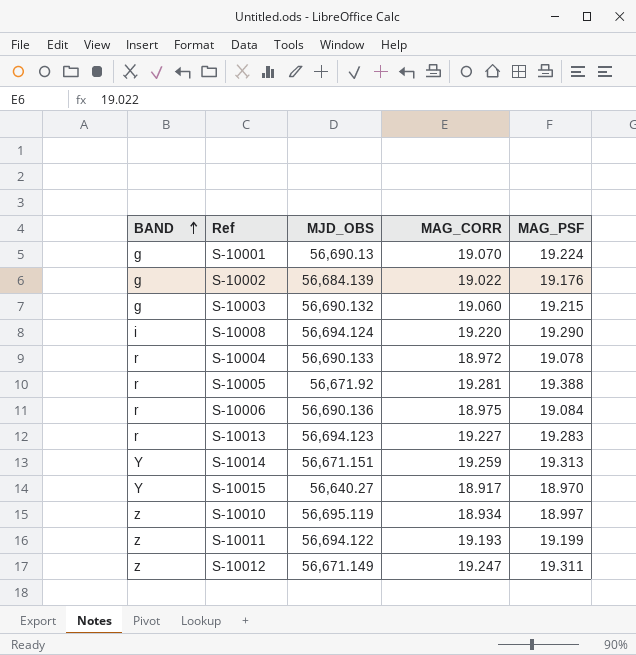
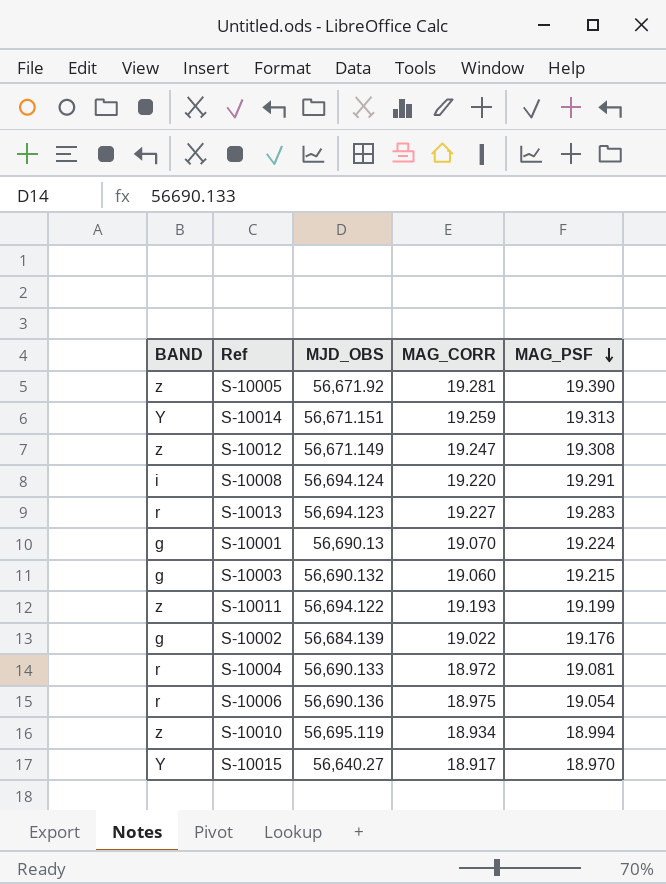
row order: BAND ascending -> MAG_PSF descending
S-10005 | BAND: r -> z
S-10005 | MAG_PSF: 19.388 -> 19.390
S-10012 | MAG_PSF: 19.311 -> 19.308
S-10008 | MAG_PSF: 19.290 -> 19.291
S-10004 | MAG_PSF: 19.078 -> 19.081
S-10006 | MAG_PSF: 19.084 -> 19.054
S-10010 | MAG_PSF: 18.997 -> 18.994

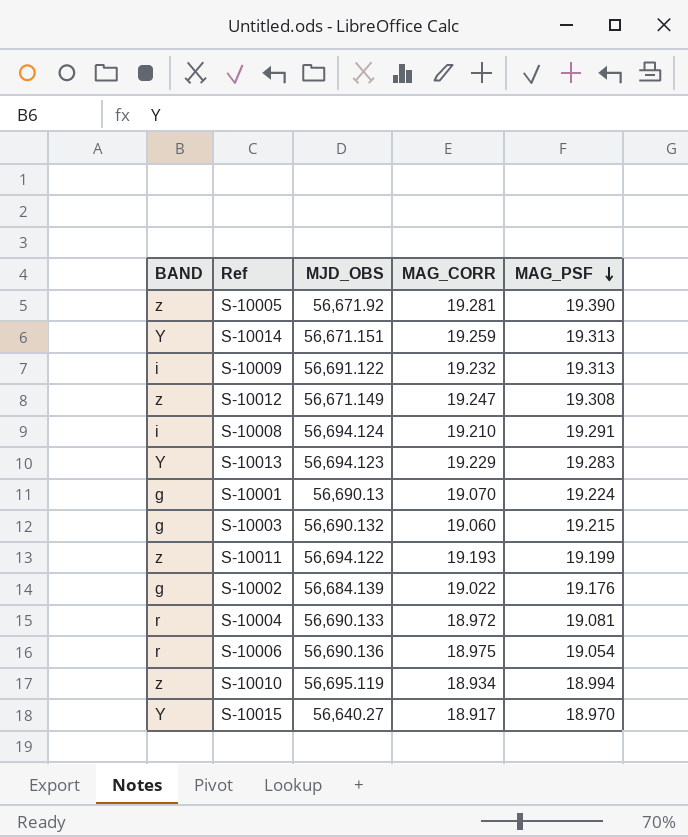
row S-10009: none -> i | 56,691.122 | 19.232 | 19.313
S-10008 | MAG_CORR: 19.220 -> 19.210
S-10013 | BAND: r -> Y
S-10013 | MAG_CORR: 19.227 -> 19.229

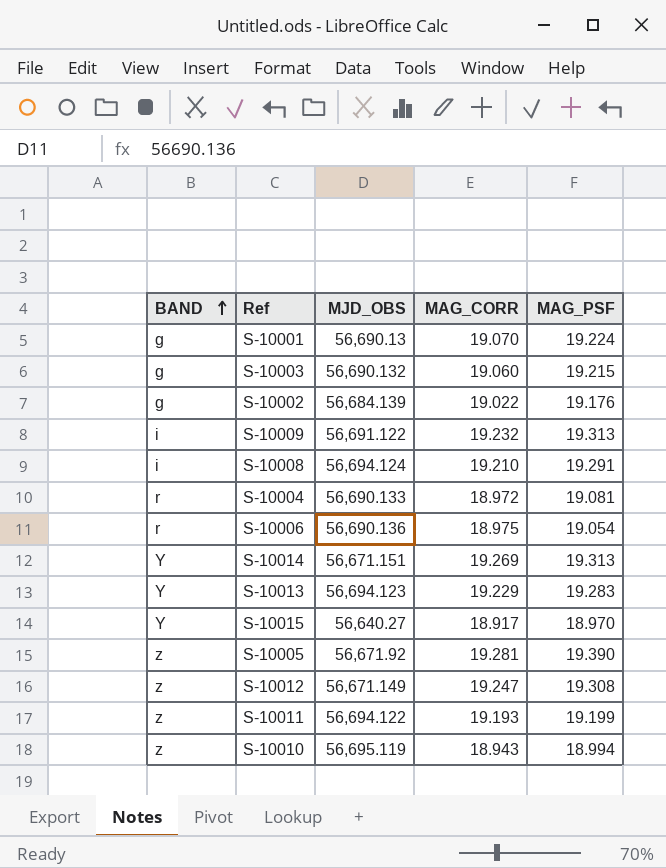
row order: MAG_PSF descending -> BAND ascending
S-10014 | MAG_CORR: 19.259 -> 19.269
S-10010 | MAG_CORR: 18.934 -> 18.943

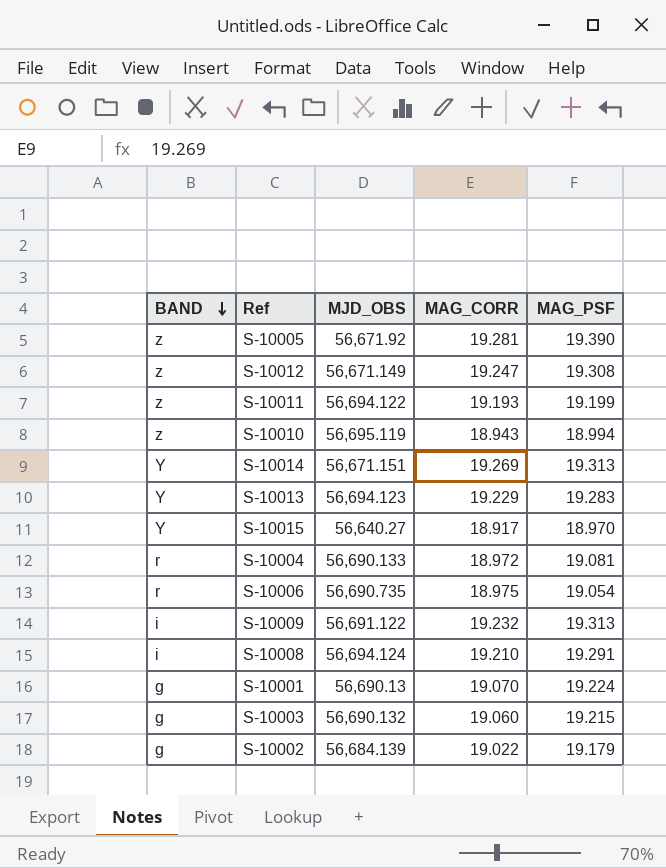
row order: BAND ascending -> BAND descending
S-10006 | MJD_OBS: 56,690.136 -> 56,690.735
S-10002 | MAG_PSF: 19.176 -> 19.179

